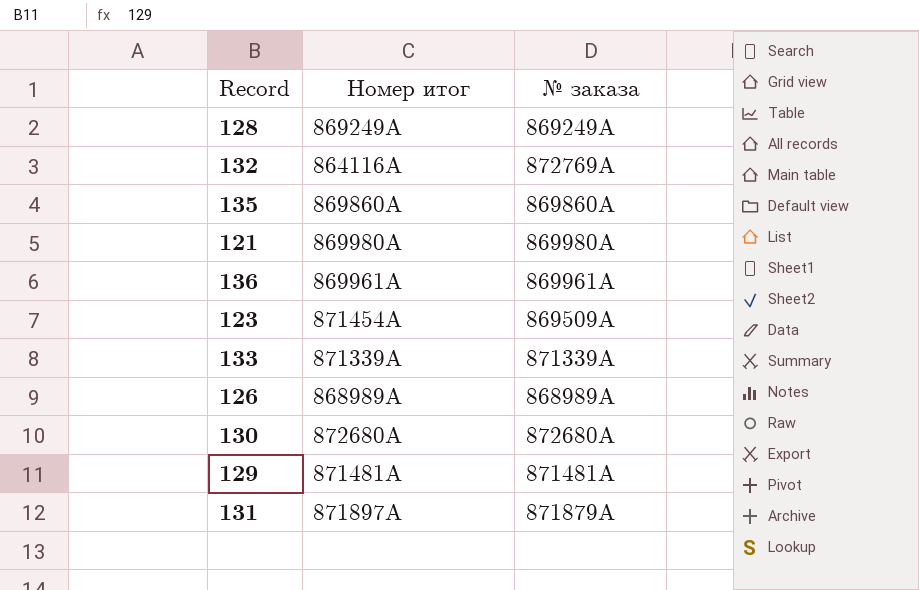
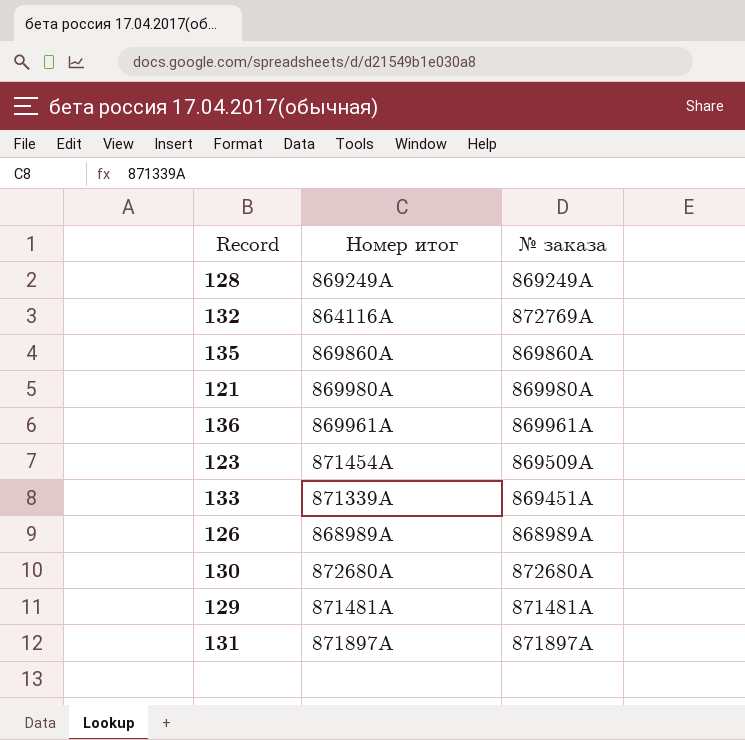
133 | № заказа: 871339A -> 869451A
131 | № заказа: 871879A -> 871897A

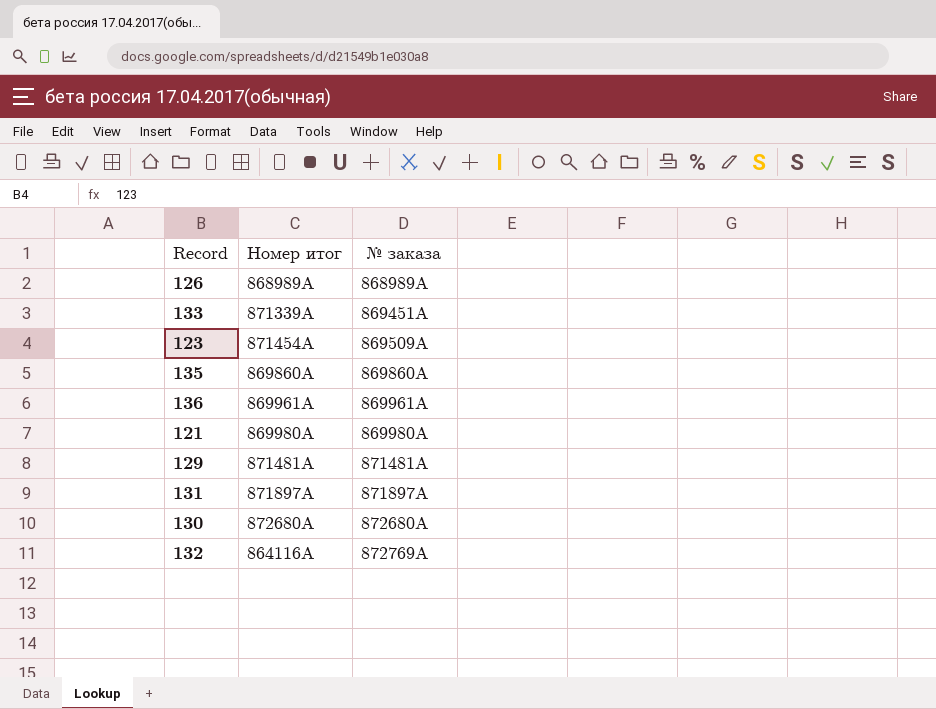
row order: none -> № заказа ascending
row 128: 869249A | 869249A -> none

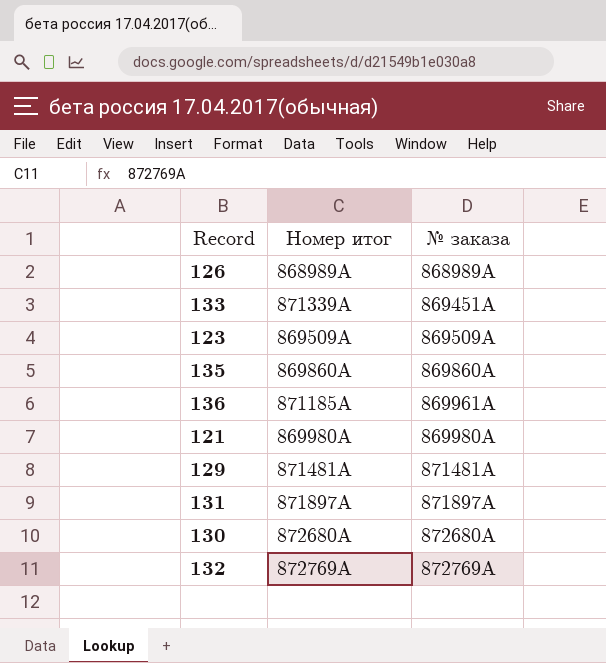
123 | Номер итог: 871454A -> 869509A
136 | Номер итог: 869961A -> 871185A
132 | Номер итог: 864116A -> 872769A

